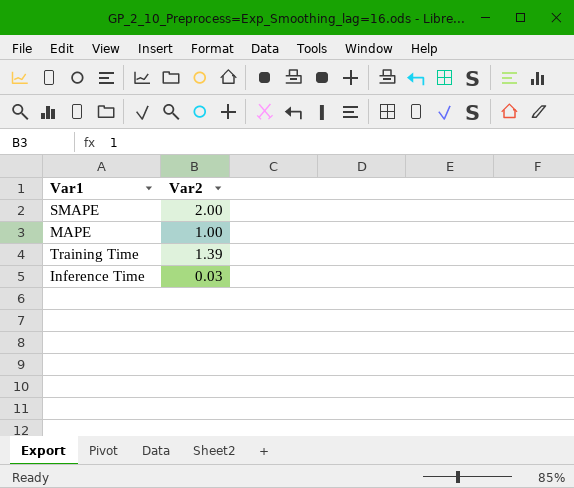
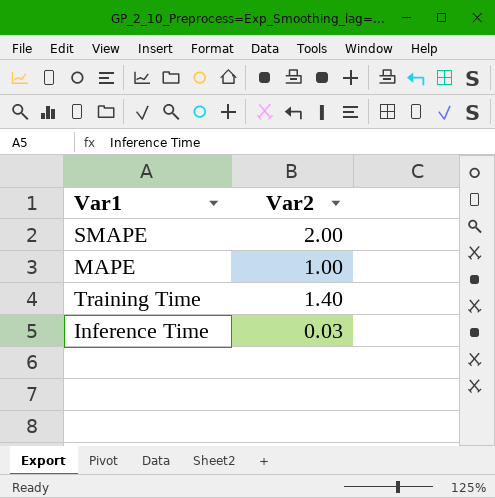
Training Time | Var2: 1.39 -> 1.40

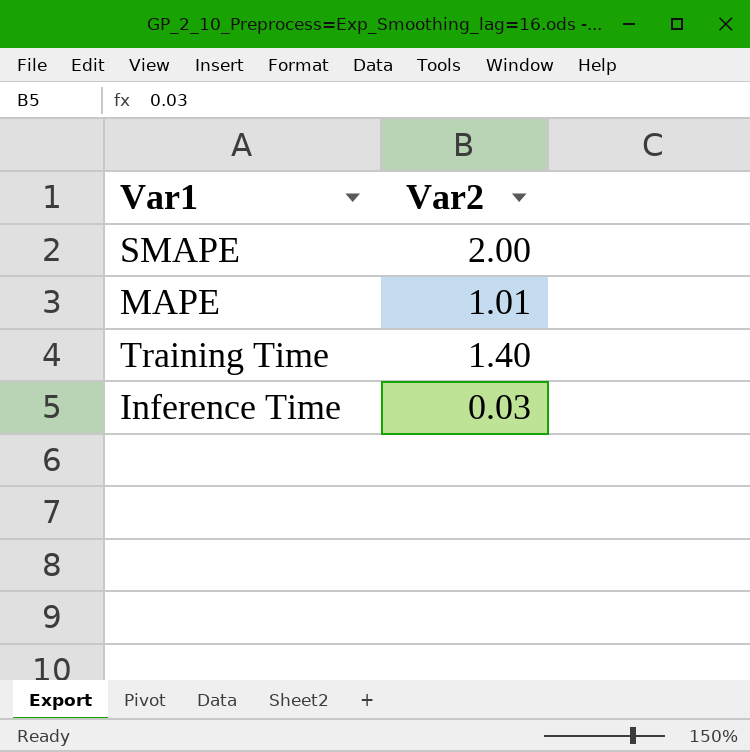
MAPE | Var2: 1.00 -> 1.01

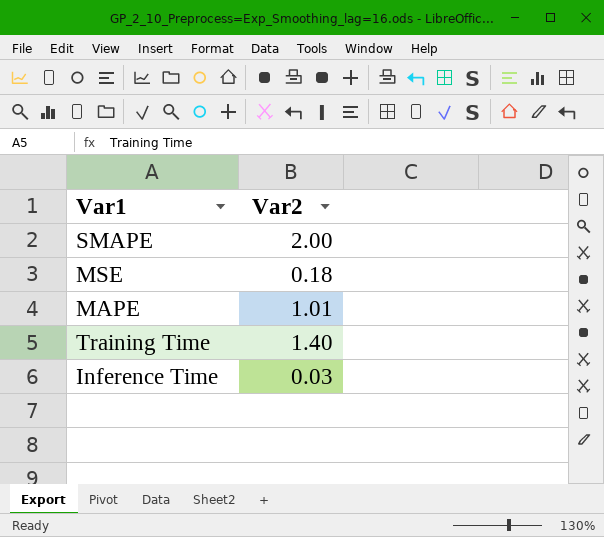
row MSE: none -> 0.18

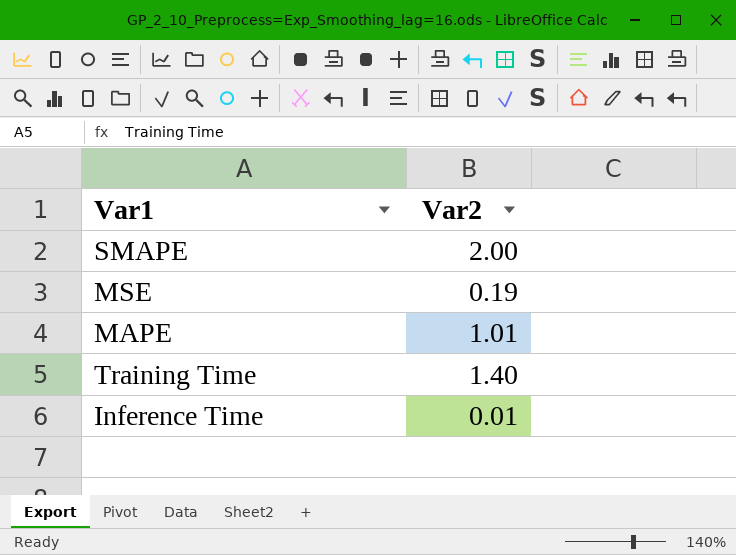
MSE | Var2: 0.18 -> 0.19
Inference Time | Var2: 0.03 -> 0.01

